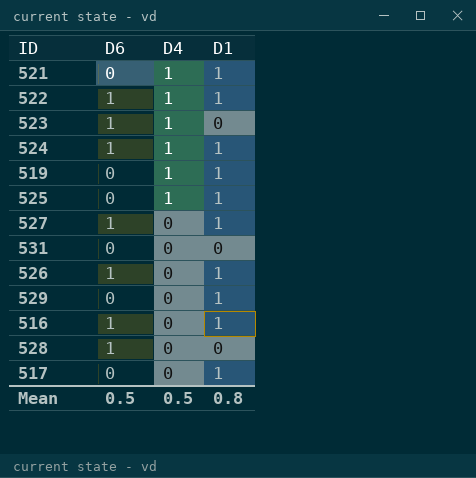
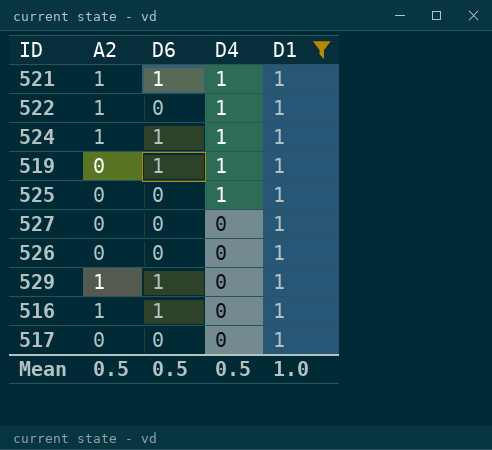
filter: none -> D1 = 1
column A2 | position: none -> 2
521 | D6: 0 -> 1
522 | D6: 1 -> 0
519 | D6: 0 -> 1
527 | D6: 1 -> 0
526 | D6: 1 -> 0
529 | D6: 0 -> 1
Mean | D1: 0.8 -> 1.0

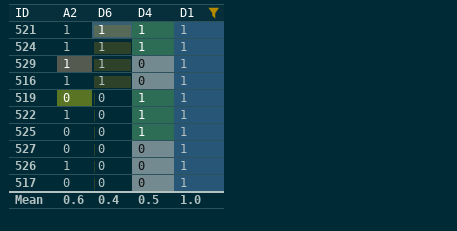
row order: D4 descending -> D6 descending
519 | D6: 1 -> 0
526 | A2: 0 -> 1
Mean | A2: 0.5 -> 0.6
Mean | D6: 0.5 -> 0.4

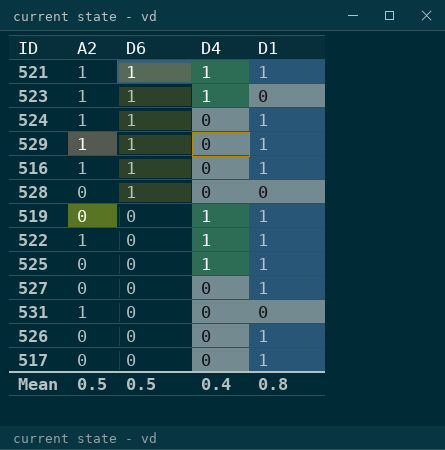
filter: D1 = 1 -> none
524 | D4: 1 -> 0
526 | A2: 1 -> 0
Mean | A2: 0.6 -> 0.5
Mean | D6: 0.4 -> 0.5
Mean | D4: 0.5 -> 0.4
Mean | D1: 1.0 -> 0.8

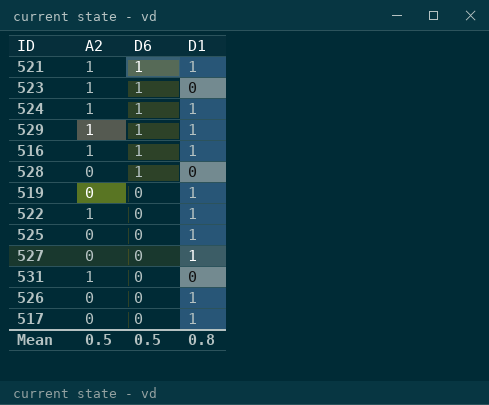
column D4 | position: 4 -> none

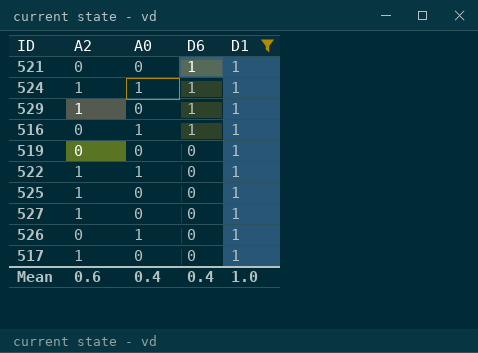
filter: none -> D1 = 1
column A0 | position: none -> 3
521 | A2: 1 -> 0
516 | A2: 1 -> 0
525 | A2: 0 -> 1
527 | A2: 0 -> 1
517 | A2: 0 -> 1
Mean | A2: 0.5 -> 0.6
Mean | D6: 0.5 -> 0.4
Mean | D1: 0.8 -> 1.0

